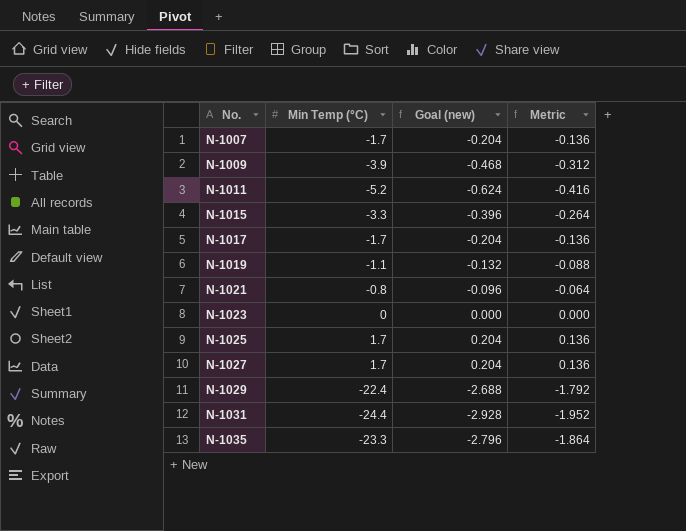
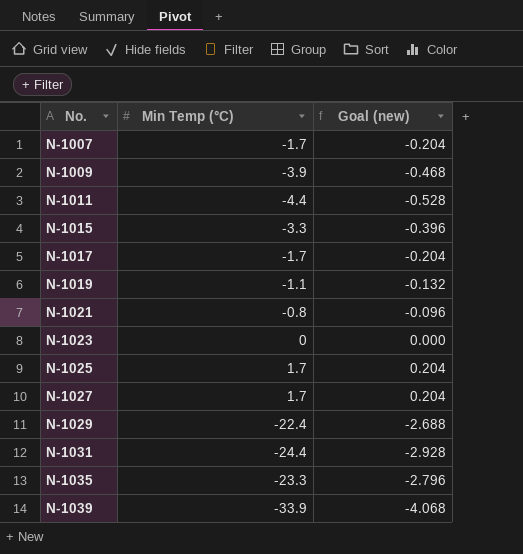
column Metric | formula: [Min Temp (°C)] * 0.08 -> none
N-1011 | Min Temp (°C): -5.2 -> -4.4
N-1011 | Goal (new): -0.624 -> -0.528
row N-1039: none -> -33.9 | -4.068

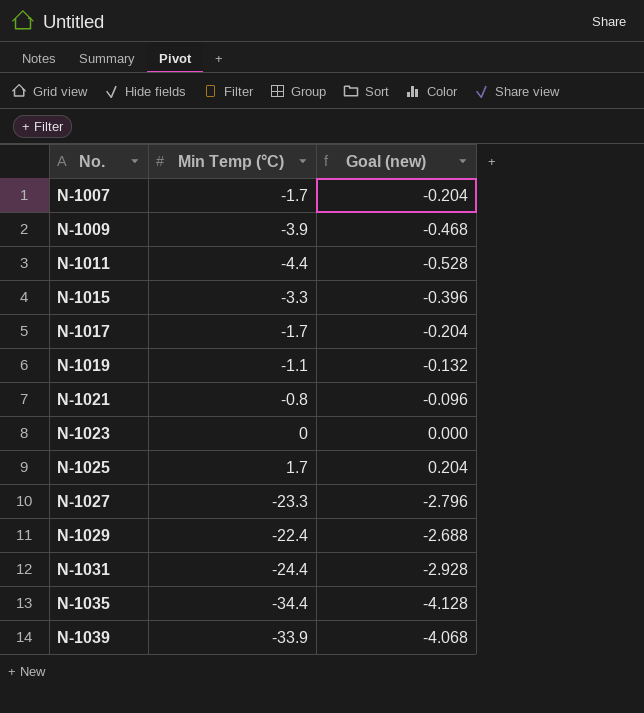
N-1027 | Min Temp (°C): 1.7 -> -23.3
N-1027 | Goal (new): 0.204 -> -2.796
N-1035 | Min Temp (°C): -23.3 -> -34.4
N-1035 | Goal (new): -2.796 -> -4.128

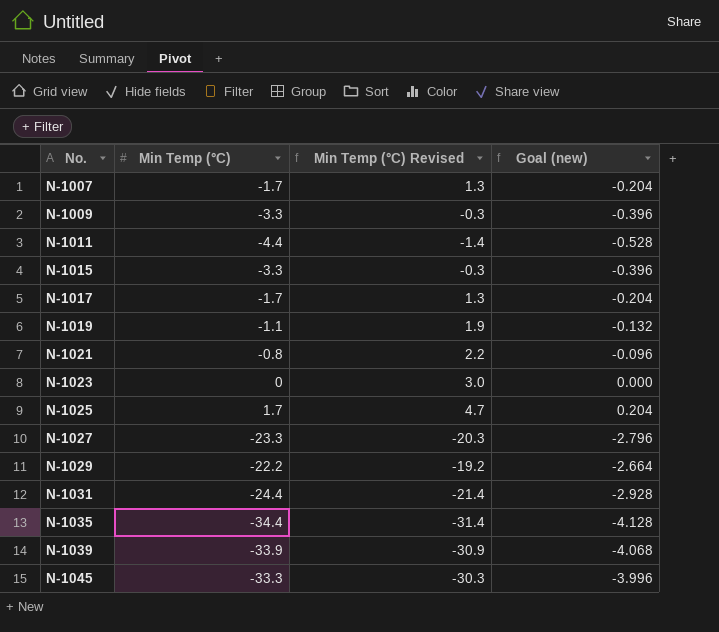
column Min Temp (°C) Revised | formula: none -> [Min Temp (°C)] + 3
N-1009 | Min Temp (°C): -3.9 -> -3.3
N-1009 | Goal (new): -0.468 -> -0.396
N-1029 | Min Temp (°C): -22.4 -> -22.2
N-1029 | Goal (new): -2.688 -> -2.664
row N-1045: none -> -33.3 | -30.3 | -3.996

